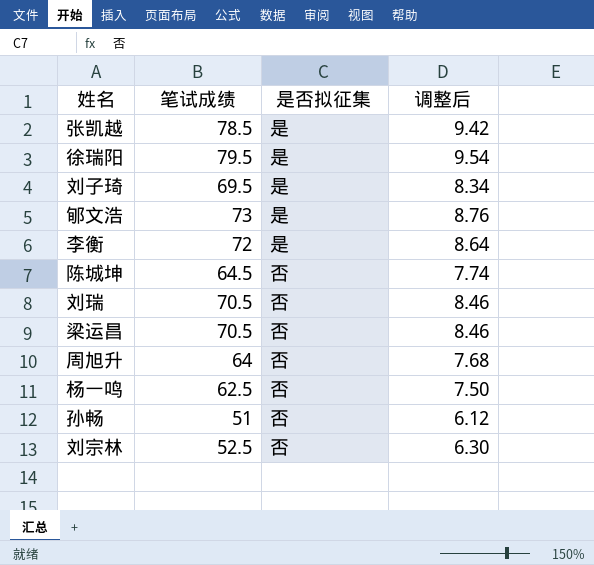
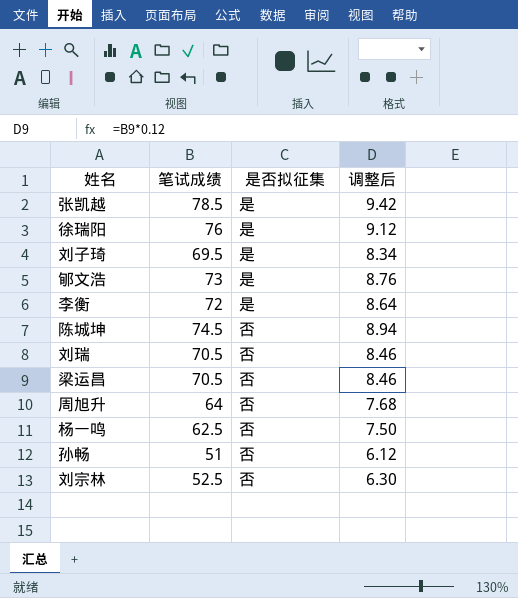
徐瑞阳 | 笔试成绩: 79.5 -> 76
徐瑞阳 | 调整后: 9.54 -> 9.12
陈城坤 | 笔试成绩: 64.5 -> 74.5
陈城坤 | 调整后: 7.74 -> 8.94

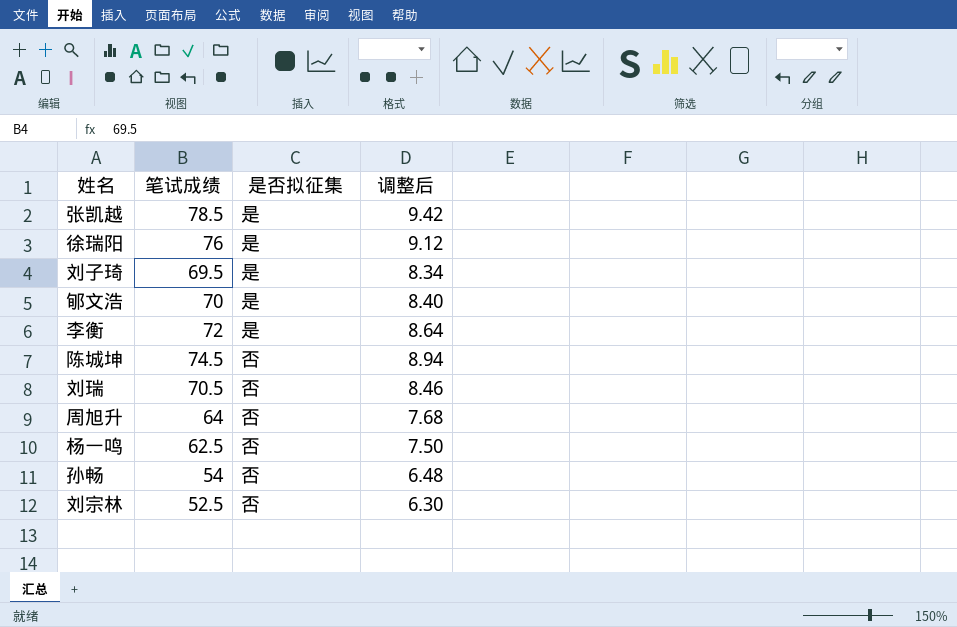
row 梁运昌: 70.5 | 否 | 8.46 -> none
郇文浩 | 笔试成绩: 73 -> 70
郇文浩 | 调整后: 8.76 -> 8.40
孙畅 | 笔试成绩: 51 -> 54
孙畅 | 调整后: 6.12 -> 6.48

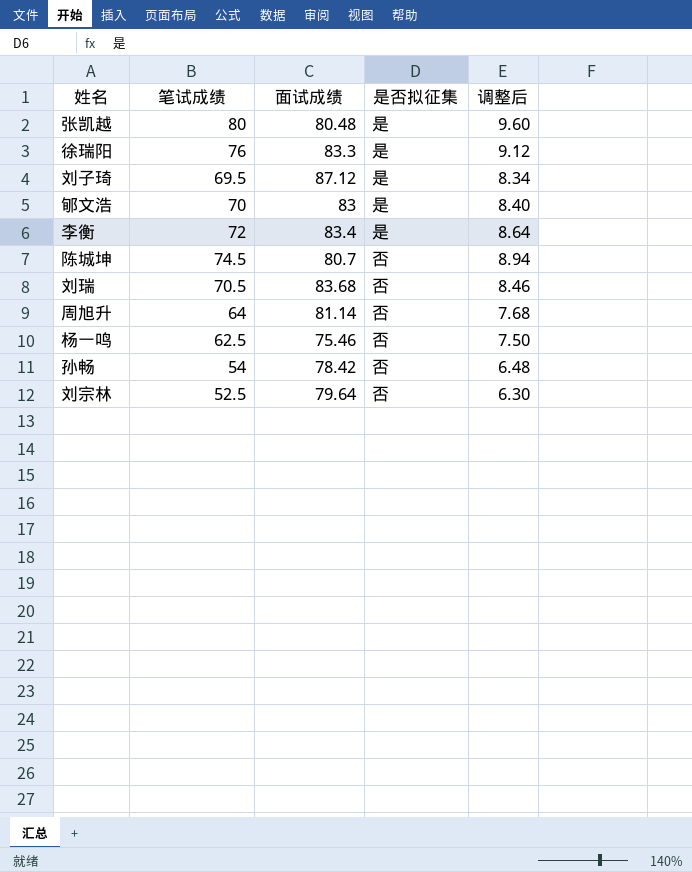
column 面试成绩 | position: none -> 3
张凯越 | 笔试成绩: 78.5 -> 80
张凯越 | 调整后: 9.42 -> 9.60

